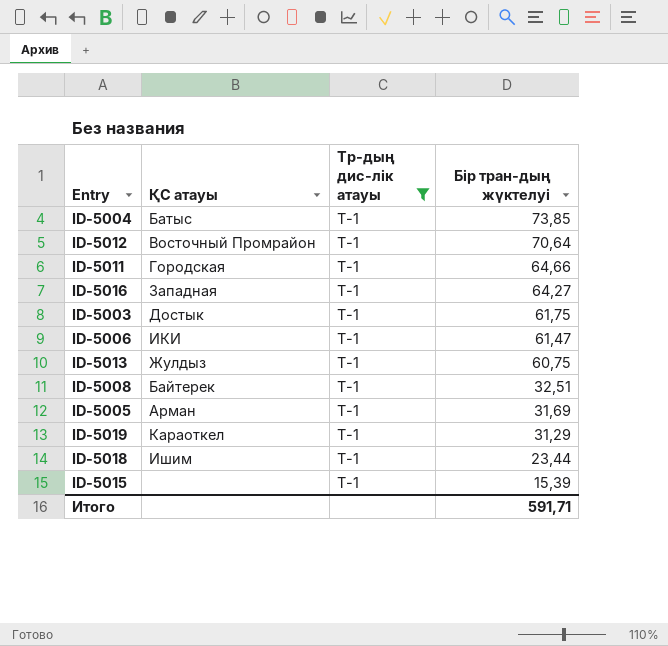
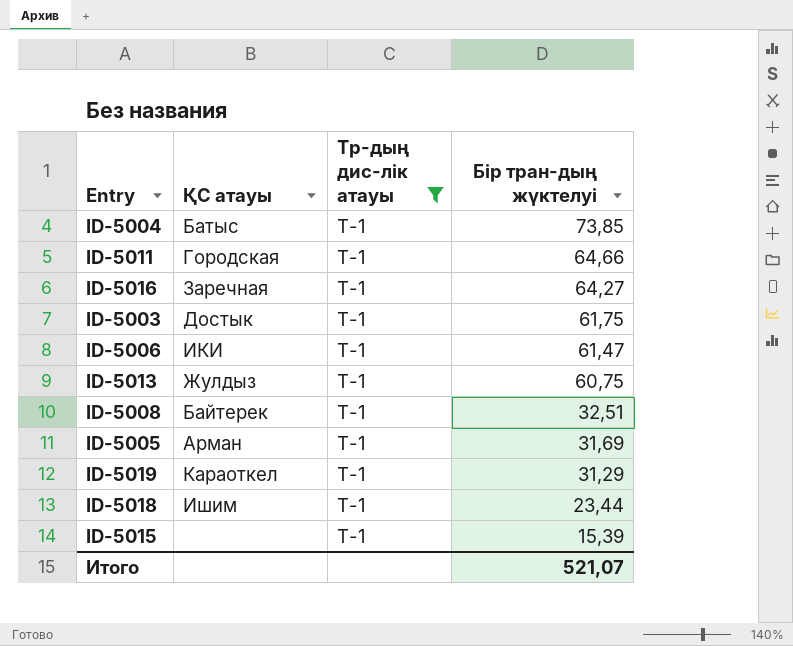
row ID-5012: Восточный Промрайон | Т-1 | 70,64 -> none
ID-5016 | ҚС атауы: Западная -> Заречная
Итого | Бір тран-дың жүктелуі: 591,71 -> 521,07

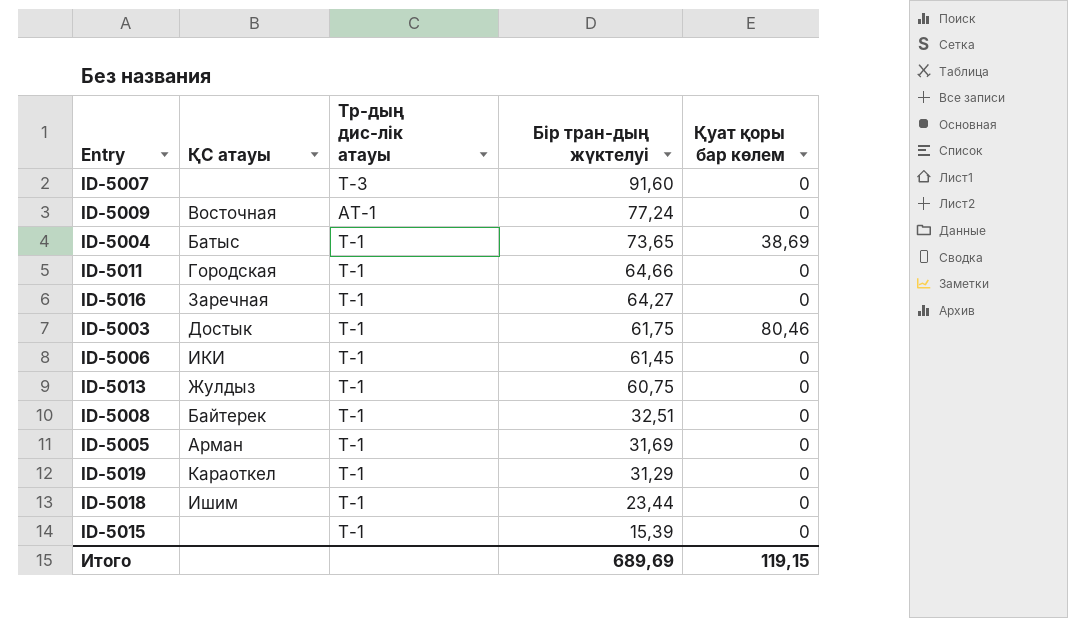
filter: Тр-дың дис-лік атауы = Т-1 -> none
column Қуат қоры бар көлем | position: none -> 5
ID-5004 | Бір тран-дың жүктелуі: 73,85 -> 73,65
ID-5006 | Бір тран-дың жүктелуі: 61,47 -> 61,45
Итого | Бір тран-дың жүктелуі: 521,07 -> 689,69

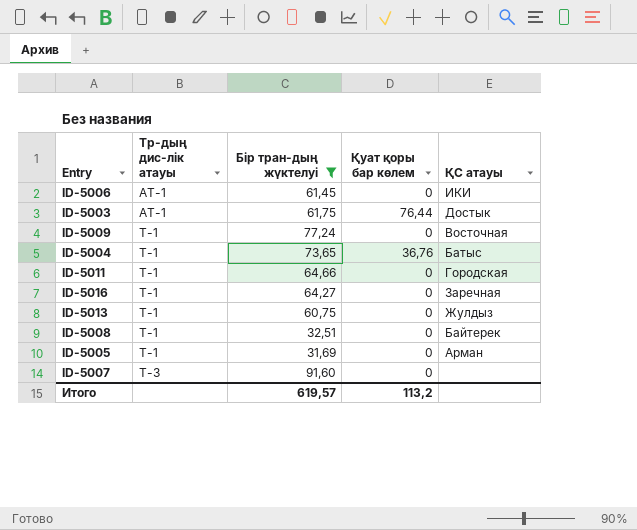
filter: none -> Бір тран-дың жүктелуі >= 31,69
row order: Бір тран-дың жүктелуі descending -> Тр-дың дис-лік атауы ascending
column ҚС атауы | position: 2 -> 5
ID-5006 | Тр-дың дис-лік атауы: Т-1 -> АТ-1
ID-5003 | Тр-дың дис-лік атауы: Т-1 -> АТ-1
ID-5003 | Қуат қоры бар көлем: 80,46 -> 76,44
ID-5009 | Тр-дың дис-лік атауы: АТ-1 -> Т-1
ID-5004 | Қуат қоры бар көлем: 38,69 -> 36,76
Итого | Бір тран-дың жүктелуі: 689,69 -> 619,57
Итого | Қуат қоры бар көлем: 119,15 -> 113,2

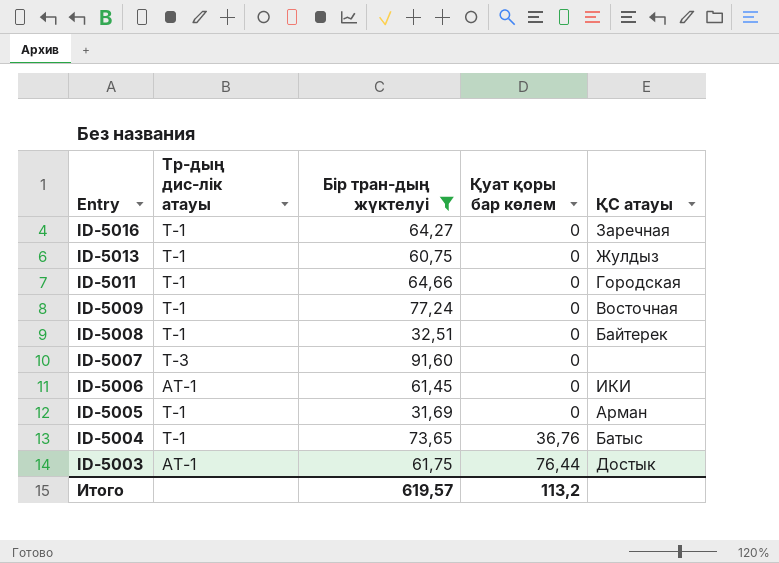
row order: Тр-дың дис-лік атауы ascending -> Entry descending

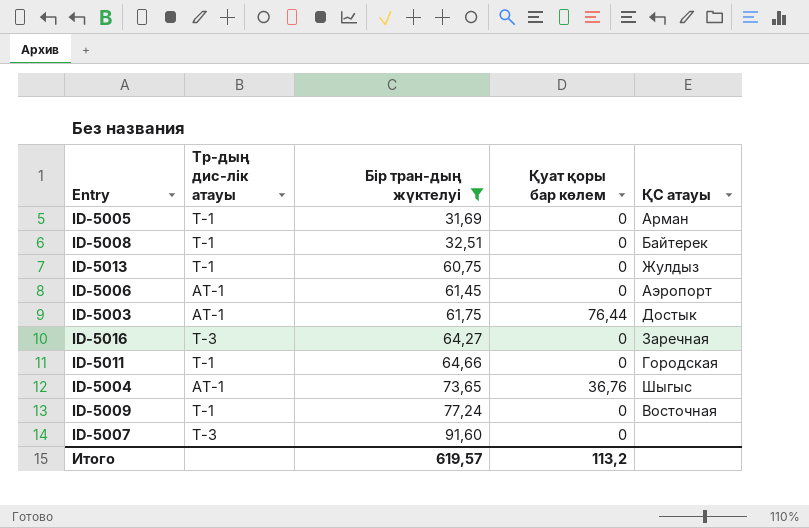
row order: Entry descending -> Бір тран-дың жүктелуі ascending
ID-5006 | ҚС атауы: ИКИ -> Аэропорт
ID-5016 | Тр-дың дис-лік атауы: Т-1 -> Т-3
ID-5004 | Тр-дың дис-лік атауы: Т-1 -> АТ-1
ID-5004 | ҚС атауы: Батыс -> Шыгыс

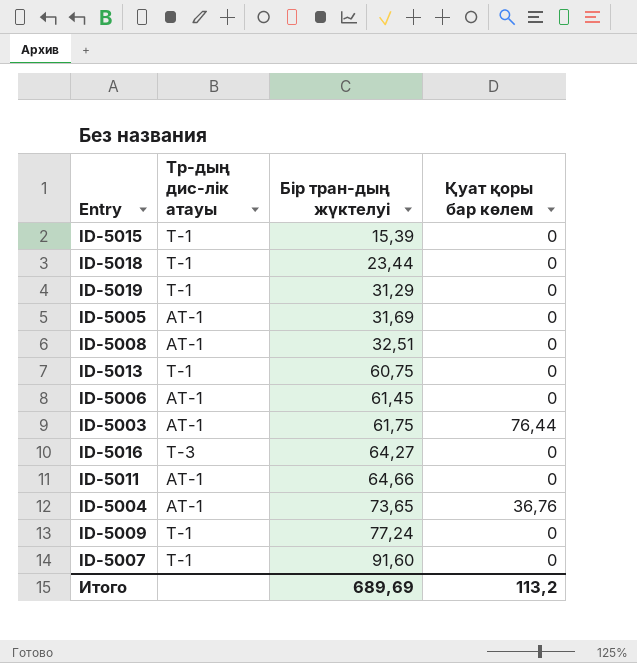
filter: Бір тран-дың жүктелуі >= 31,69 -> none
column ҚС атауы | position: 5 -> none
ID-5005 | Тр-дың дис-лік атауы: Т-1 -> АТ-1
ID-5008 | Тр-дың дис-лік атауы: Т-1 -> АТ-1
ID-5011 | Тр-дың дис-лік атауы: Т-1 -> АТ-1
ID-5007 | Тр-дың дис-лік атауы: Т-3 -> Т-1
Итого | Бір тран-дың жүктелуі: 619,57 -> 689,69

